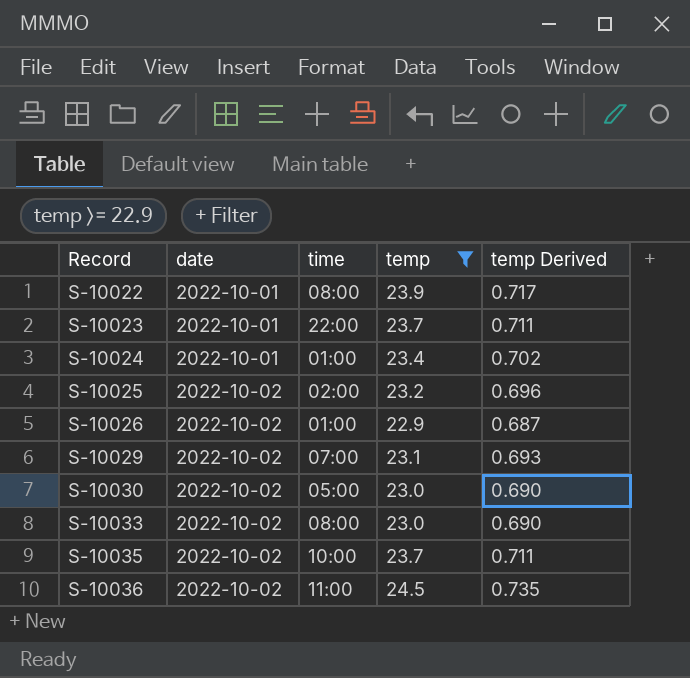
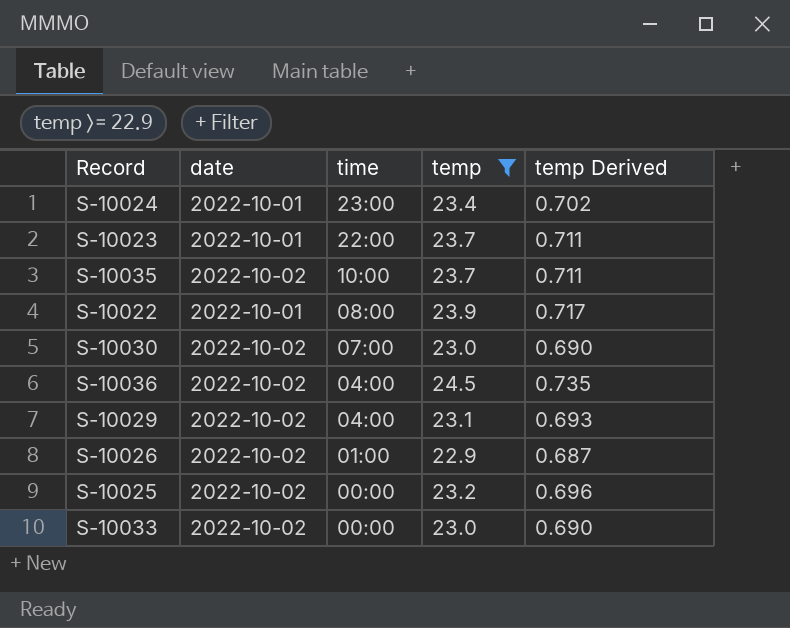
row order: Record ascending -> time descending
S-10024 | time: 01:00 -> 23:00
S-10030 | time: 05:00 -> 07:00
S-10036 | time: 11:00 -> 04:00
S-10029 | time: 07:00 -> 04:00
S-10025 | time: 02:00 -> 00:00
S-10033 | time: 08:00 -> 00:00

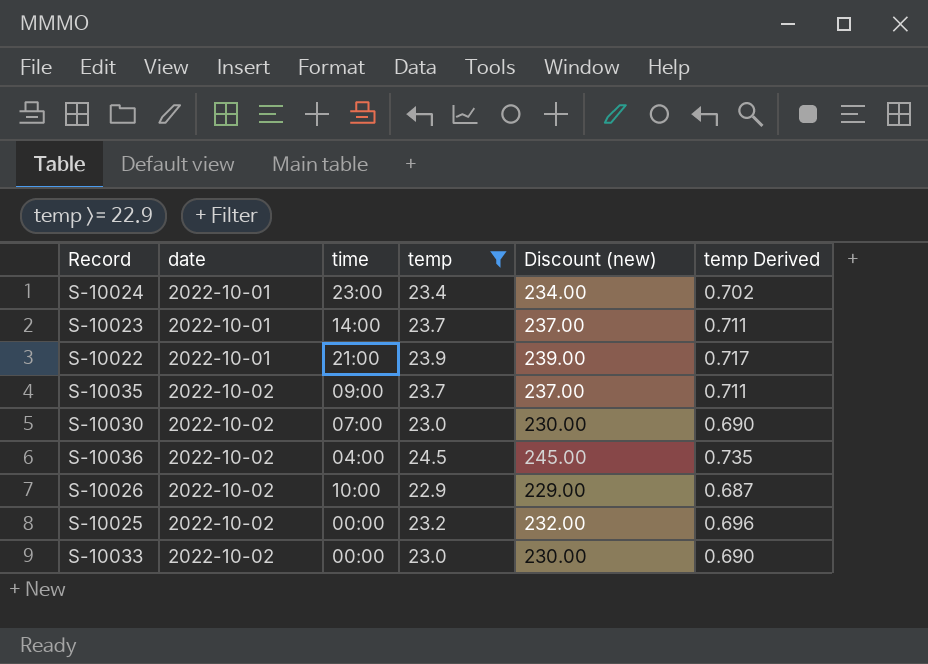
row order: time descending -> date ascending
column Discount (new) | formula: none -> [temp] * 10
row S-10029: 2022-10-02 | 04:00 | 23.1 | 0.693 -> none
S-10023 | time: 22:00 -> 14:00
S-10022 | time: 08:00 -> 21:00
S-10035 | time: 10:00 -> 09:00
S-10026 | time: 01:00 -> 10:00

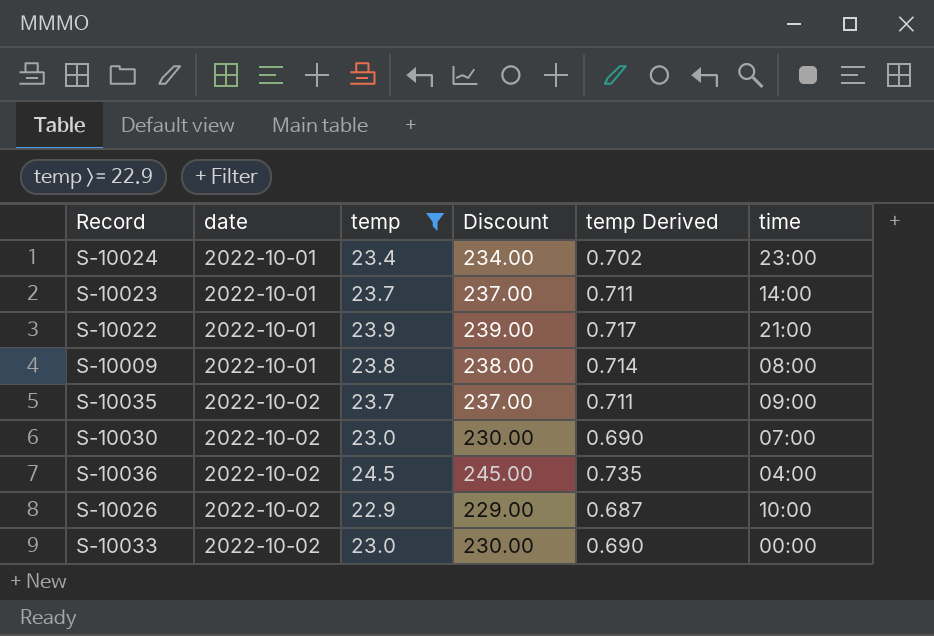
column name: Discount (new) -> Discount
column time | position: 3 -> 6
row S-10025: 2022-10-02 | 00:00 | 23.2 | 232.00 | 0.696 -> none
row S-10009: none -> 2022-10-01 | 23.8 | 238.00 | 0.714 | 08:00

